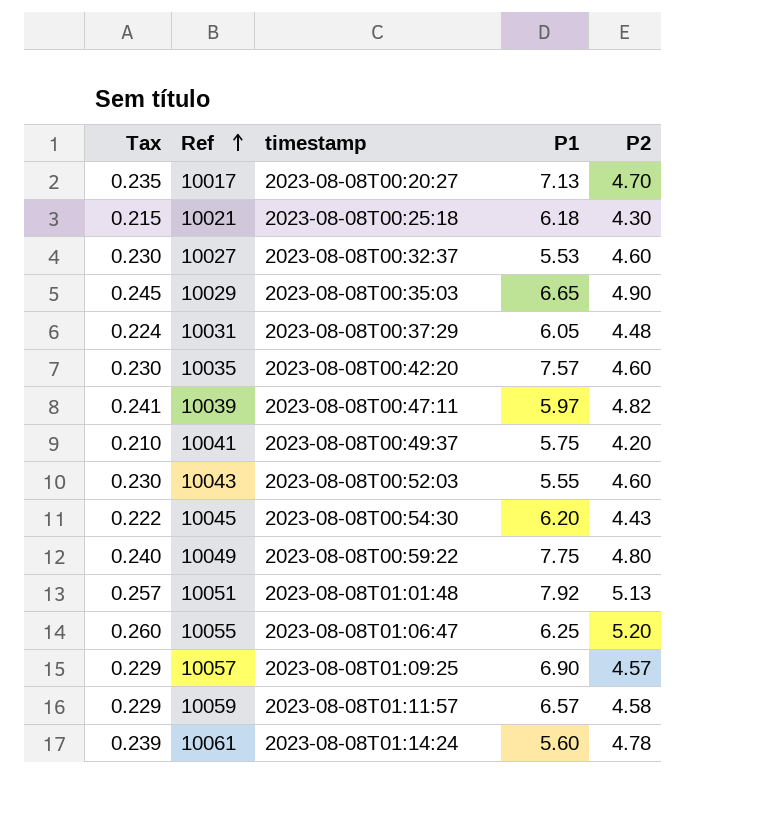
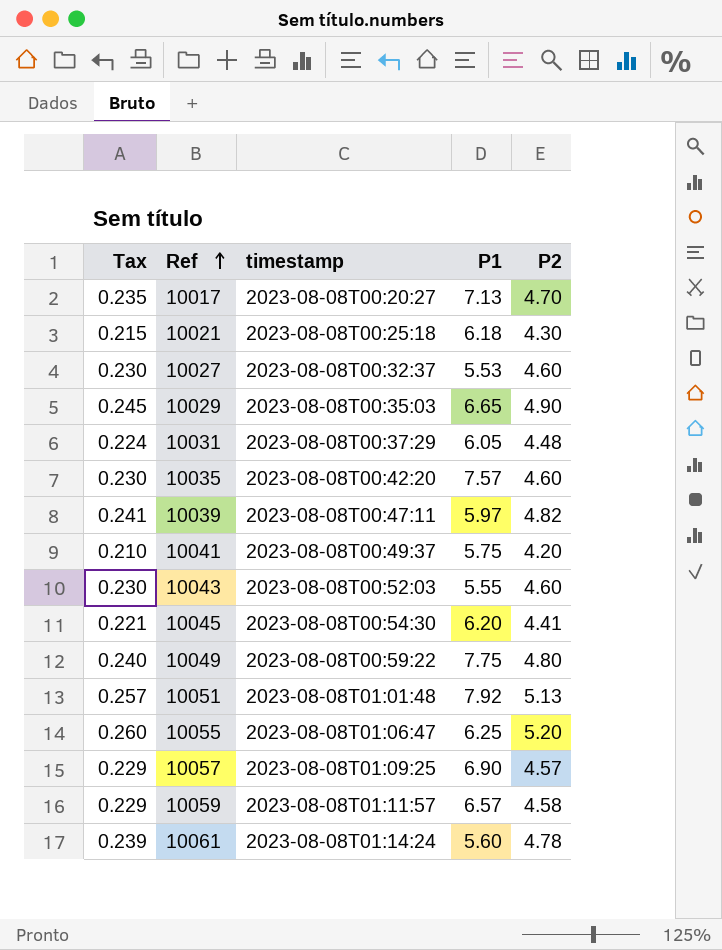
10045 | Tax: 0.222 -> 0.221
10045 | P2: 4.43 -> 4.41

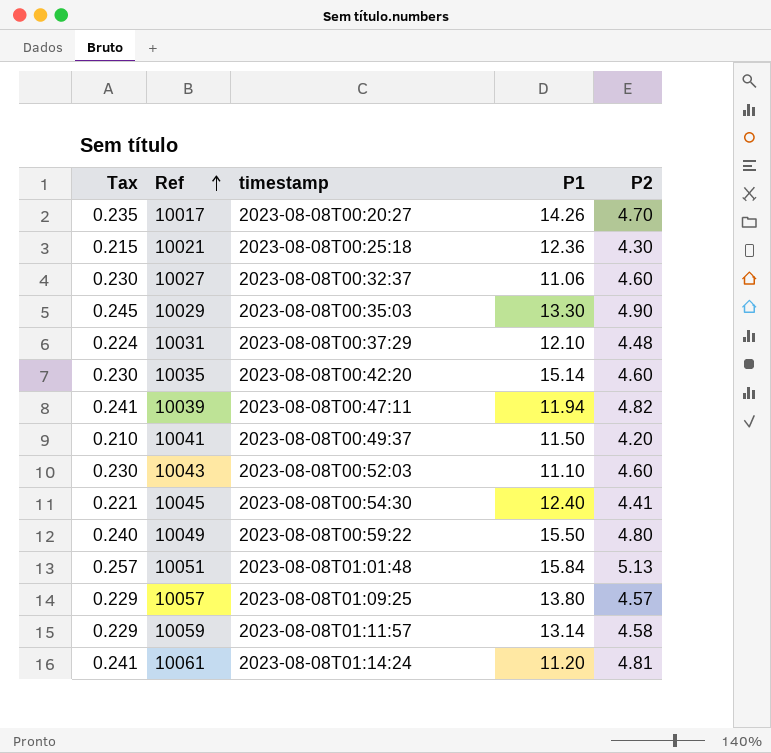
row 10055: 0.260 | 2023-08-08T01:06:47 | 6.25 | 5.20 -> none
10017 | P1: 7.13 -> 14.26
10021 | P1: 6.18 -> 12.36
10027 | P1: 5.53 -> 11.06
10029 | P1: 6.65 -> 13.30
10031 | P1: 6.05 -> 12.10
10035 | P1: 7.57 -> 15.14
10039 | P1: 5.97 -> 11.94
10041 | P1: 5.75 -> 11.50
10043 | P1: 5.55 -> 11.10
10045 | P1: 6.20 -> 12.40
10049 | P1: 7.75 -> 15.50
10051 | P1: 7.92 -> 15.84
10057 | P1: 6.90 -> 13.80
10059 | P1: 6.57 -> 13.14
10061 | Tax: 0.239 -> 0.241
10061 | P1: 5.60 -> 11.20
10061 | P2: 4.78 -> 4.81

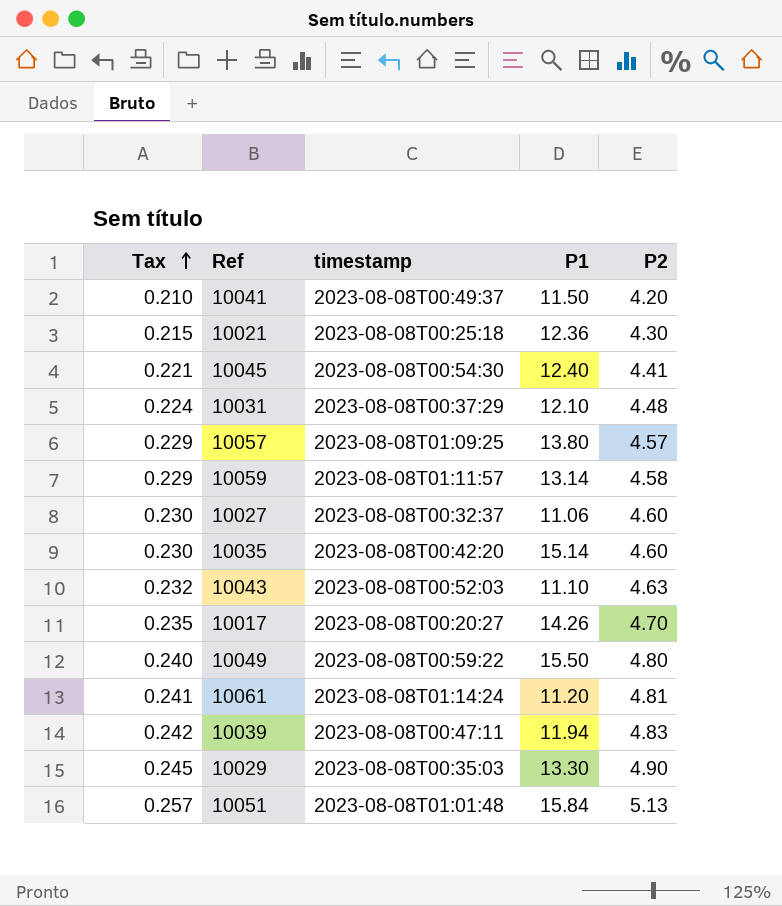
row order: Ref ascending -> Tax ascending
10043 | Tax: 0.230 -> 0.232
10043 | P2: 4.60 -> 4.63
10039 | Tax: 0.241 -> 0.242
10039 | P2: 4.82 -> 4.83

